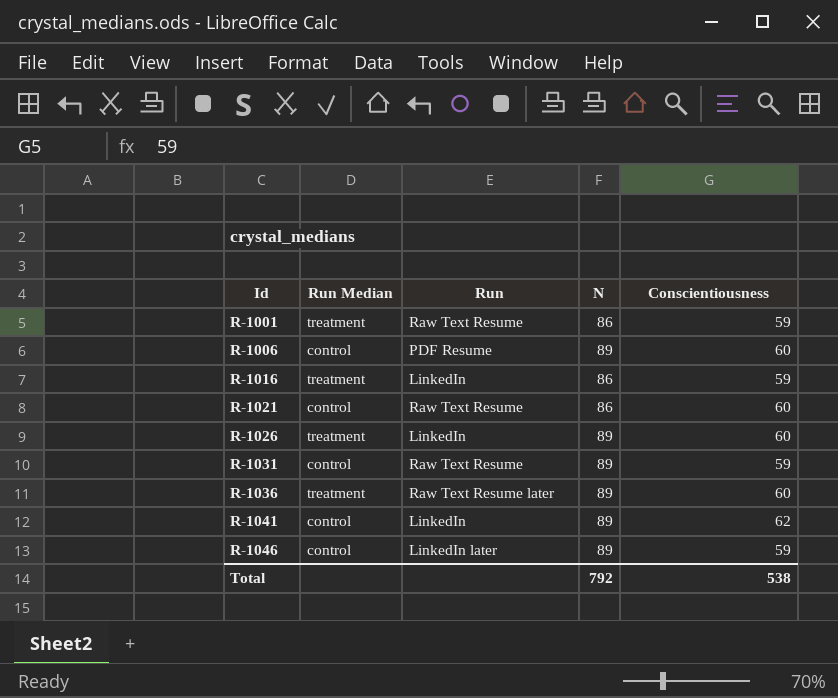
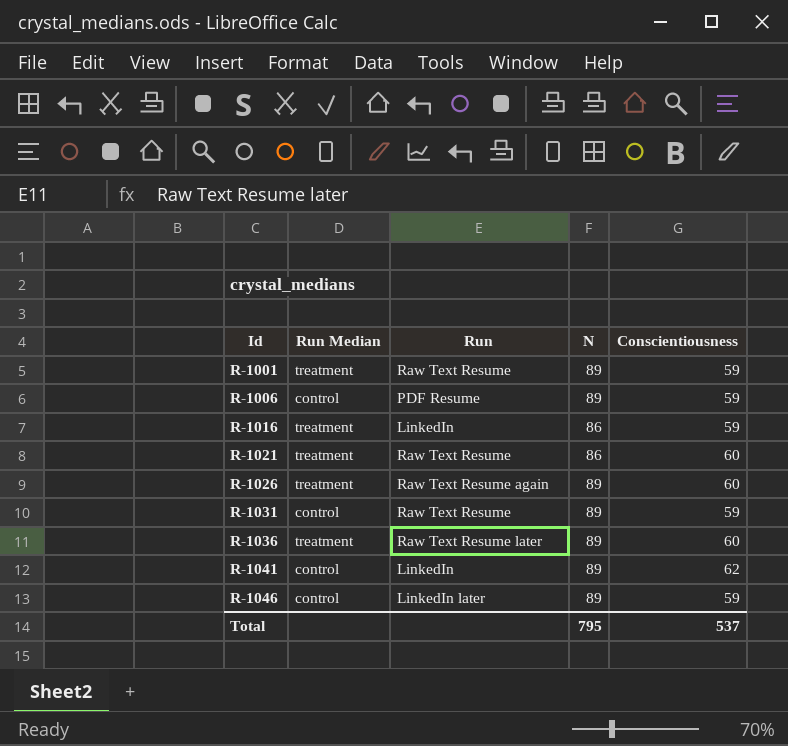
R-1001 | N: 86 -> 89
R-1006 | Conscientiousness: 60 -> 59
R-1021 | Run Median: control -> treatment
R-1026 | Run: LinkedIn -> Raw Text Resume again
Total | N: 792 -> 795
Total | Conscientiousness: 538 -> 537

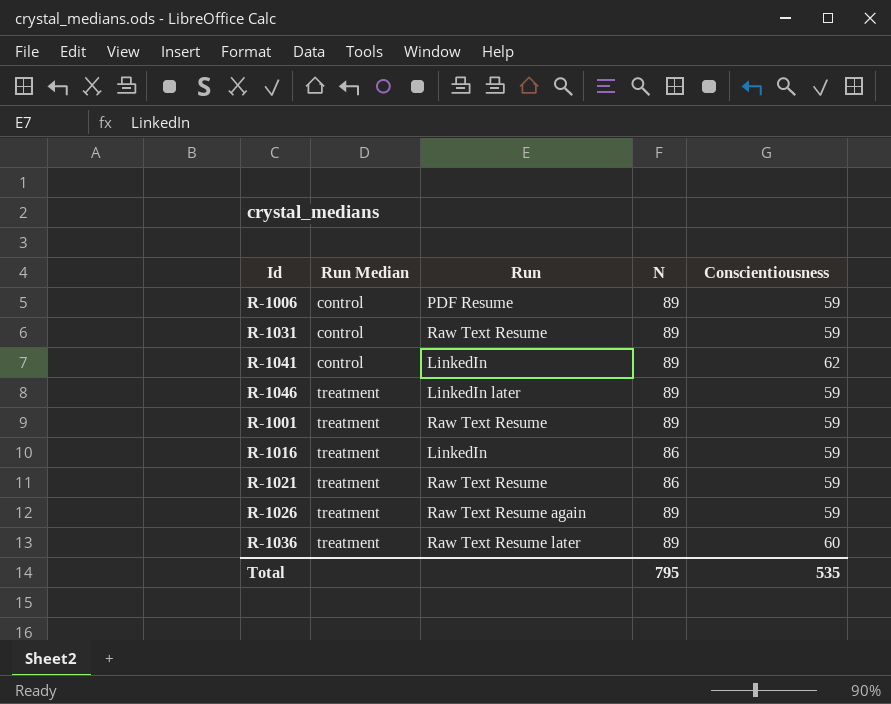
row order: Id ascending -> Run Median ascending
R-1046 | Run Median: control -> treatment
R-1021 | Conscientiousness: 60 -> 59
R-1026 | Conscientiousness: 60 -> 59
Total | Conscientiousness: 537 -> 535

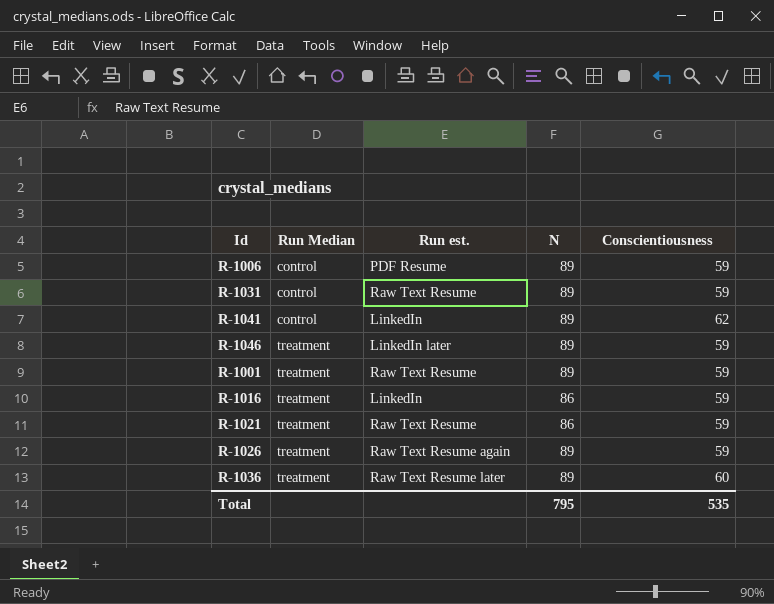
column name: Run -> Run est.

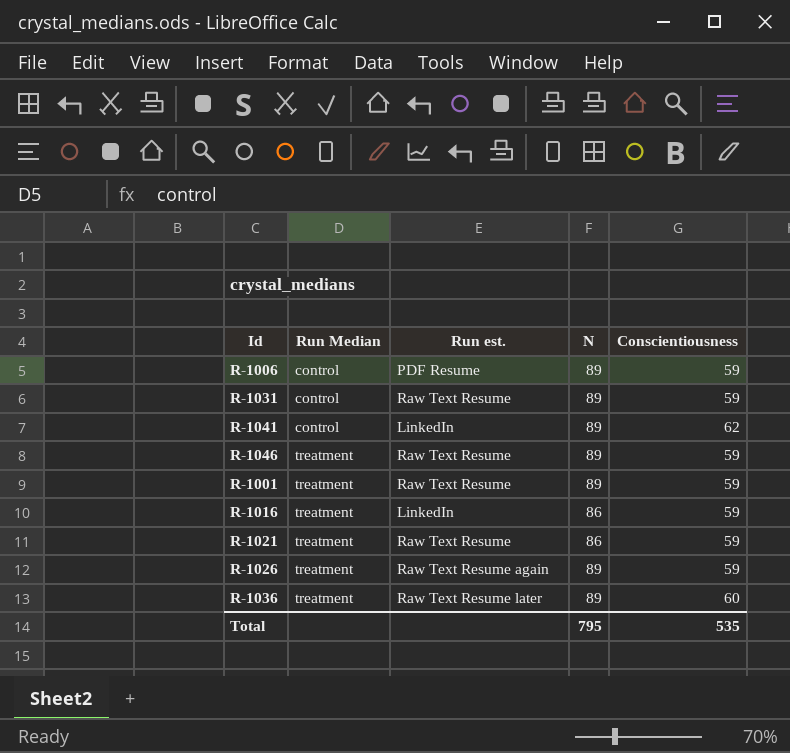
R-1046 | Run est.: LinkedIn later -> Raw Text Resume

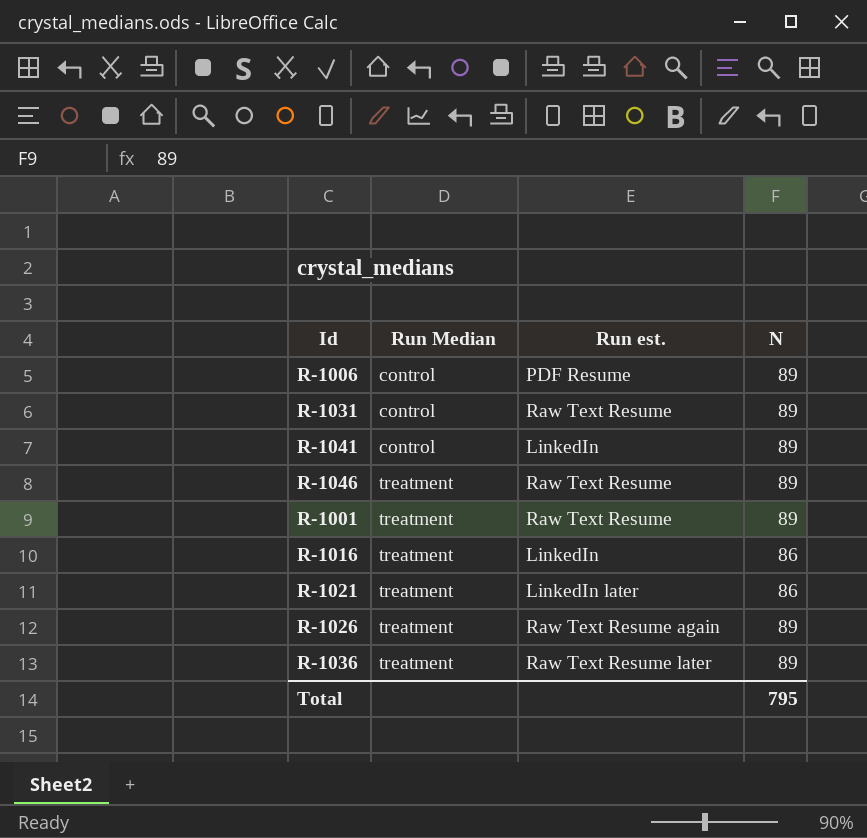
column Conscientiousness | position: 5 -> none
R-1021 | Run est.: Raw Text Resume -> LinkedIn later

